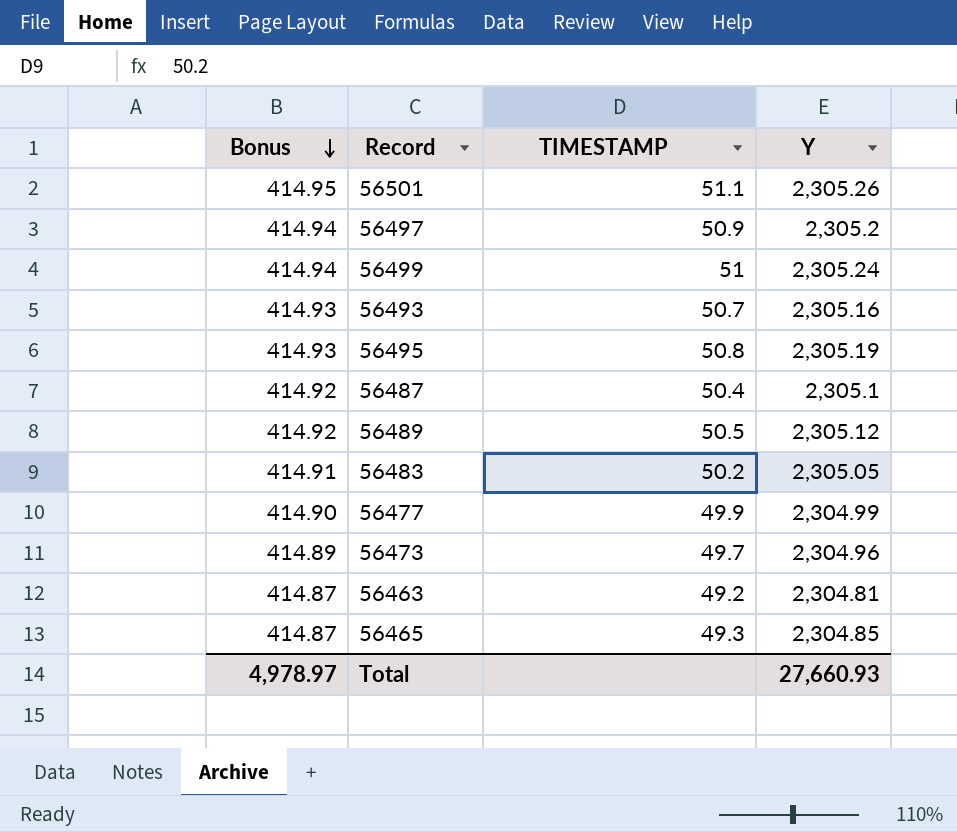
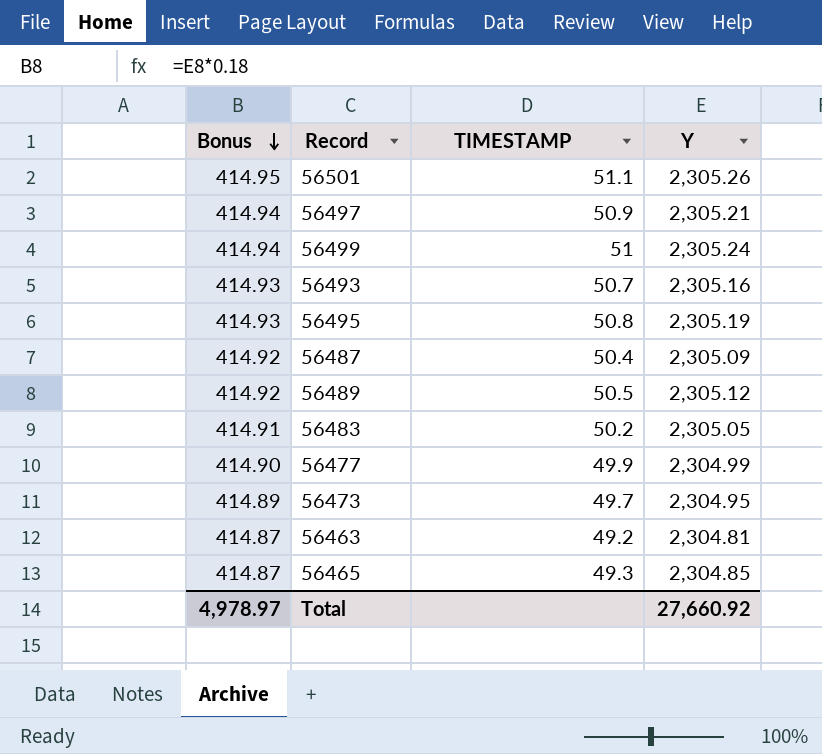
56497 | Y: 2,305.2 -> 2,305.21
56487 | Y: 2,305.1 -> 2,305.09
56473 | Y: 2,304.96 -> 2,304.95
Total | Y: 27,660.93 -> 27,660.92

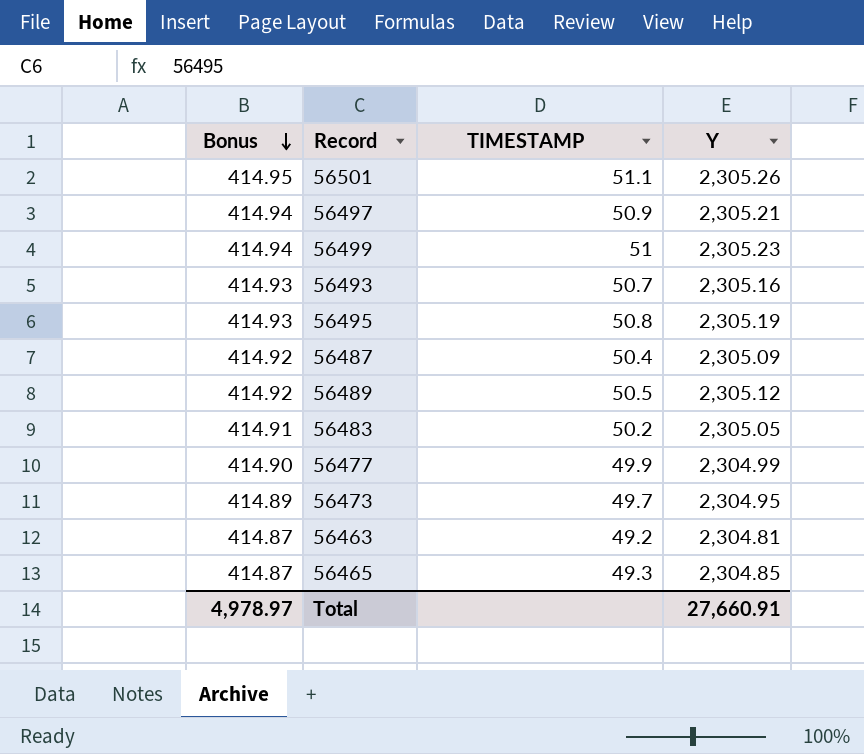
56499 | Y: 2,305.24 -> 2,305.23
Total | Y: 27,660.92 -> 27,660.91

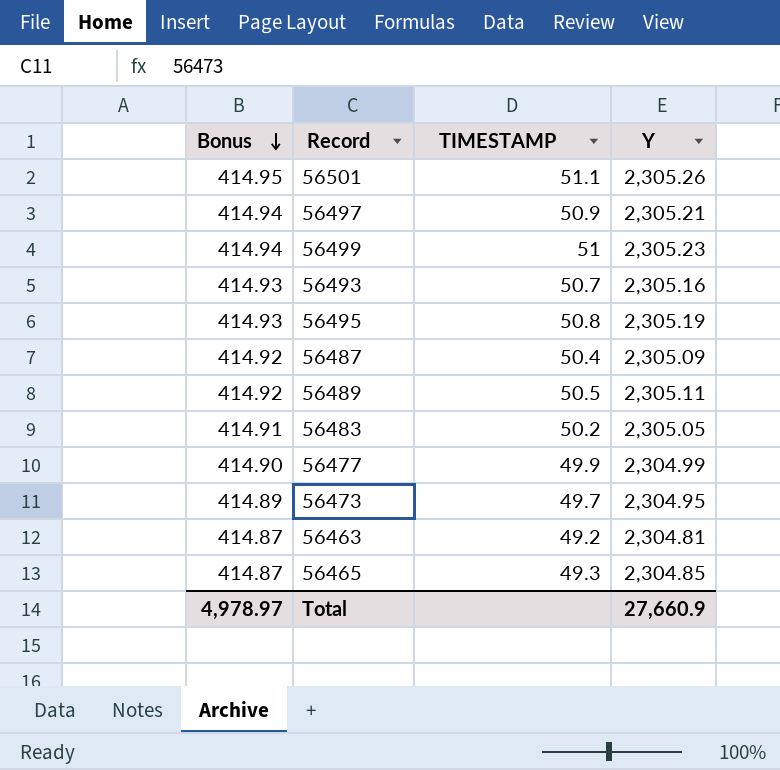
56489 | Y: 2,305.12 -> 2,305.11
Total | Y: 27,660.91 -> 27,660.9

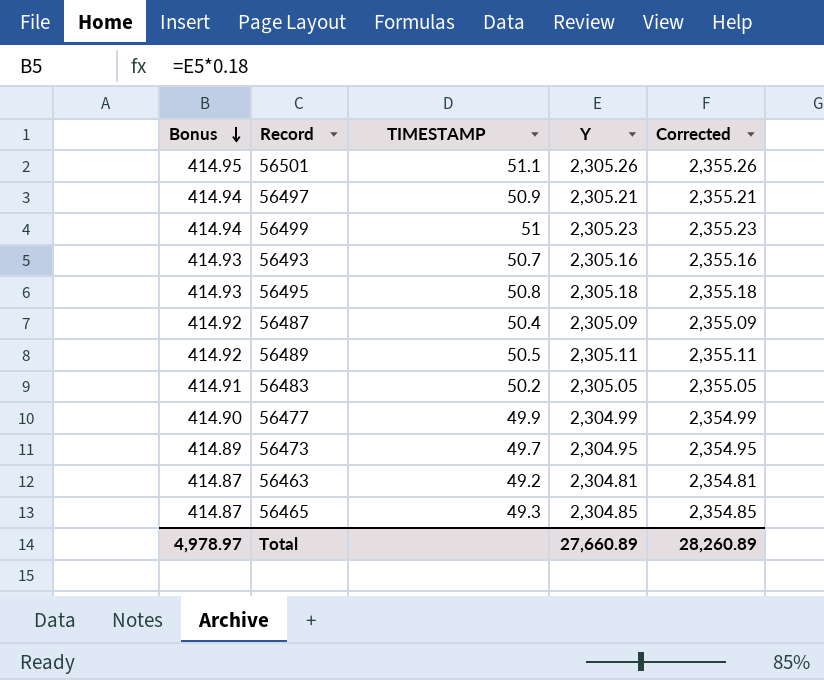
column Corrected | formula: none -> [Y] + 50
56495 | Y: 2,305.19 -> 2,305.18
Total | Y: 27,660.9 -> 27,660.89

